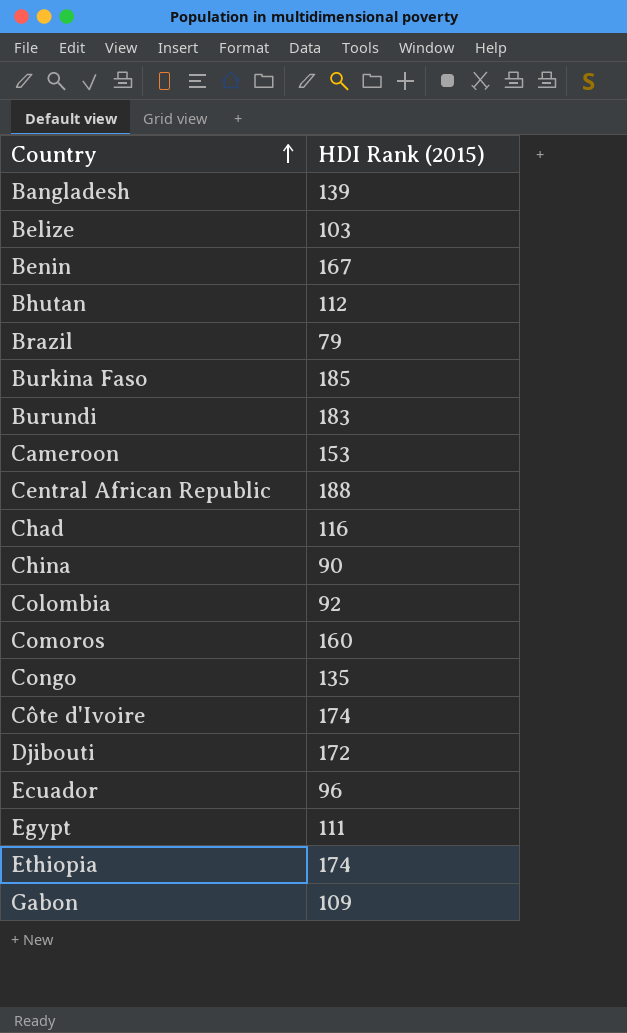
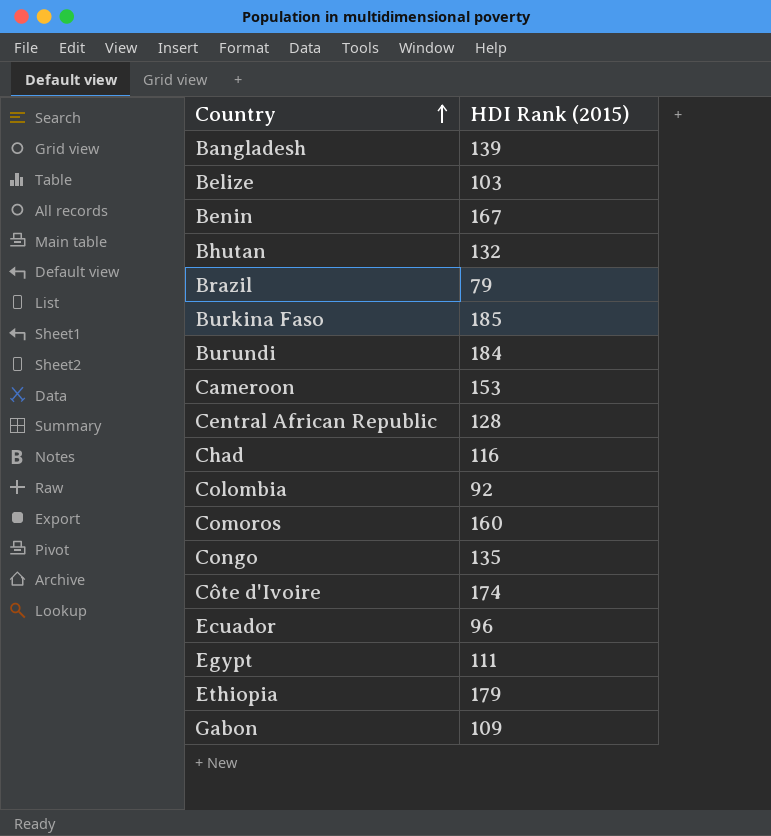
row China: 90 -> none
row Djibouti: 172 -> none
Bhutan | HDI Rank (2015): 112 -> 132
Burundi | HDI Rank (2015): 183 -> 184
Central African Republic | HDI Rank (2015): 188 -> 128
Ethiopia | HDI Rank (2015): 174 -> 179

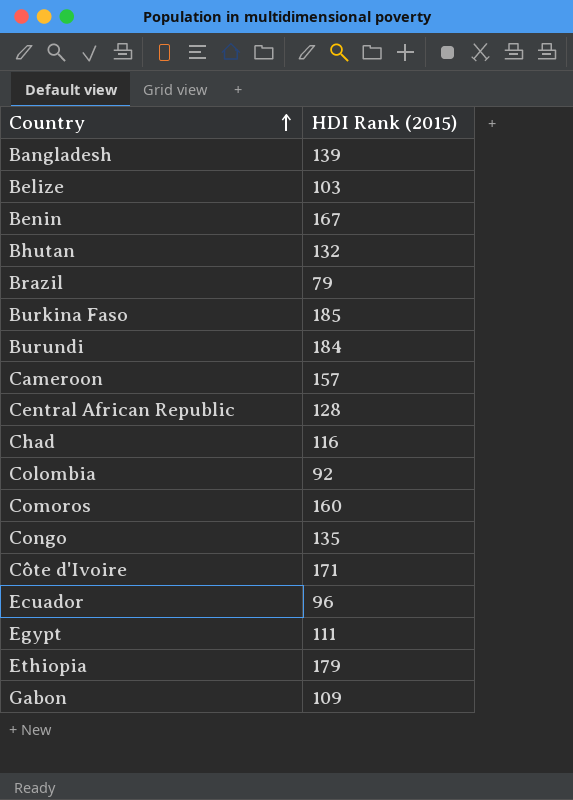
Cameroon | HDI Rank (2015): 153 -> 157
Côte d'Ivoire | HDI Rank (2015): 174 -> 171

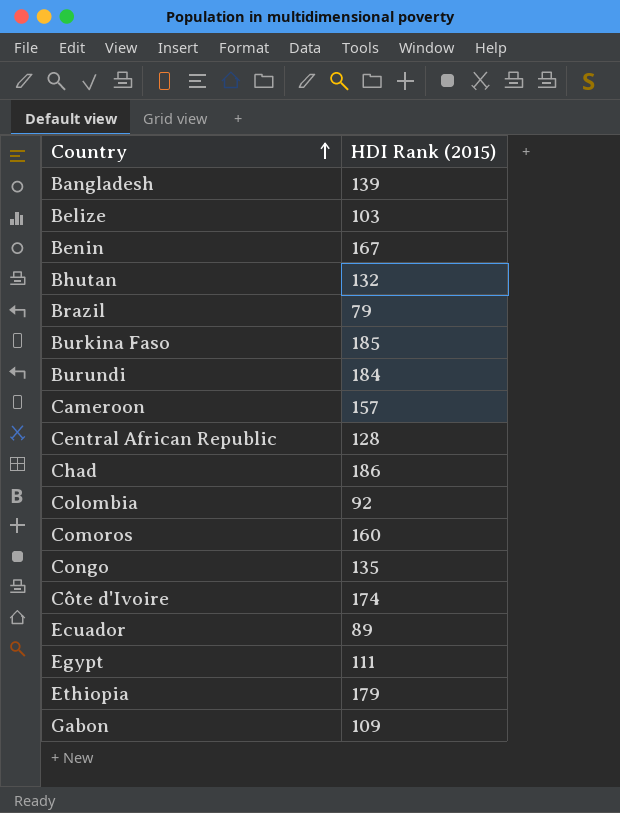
Chad | HDI Rank (2015): 116 -> 186
Côte d'Ivoire | HDI Rank (2015): 171 -> 174
Ecuador | HDI Rank (2015): 96 -> 89

